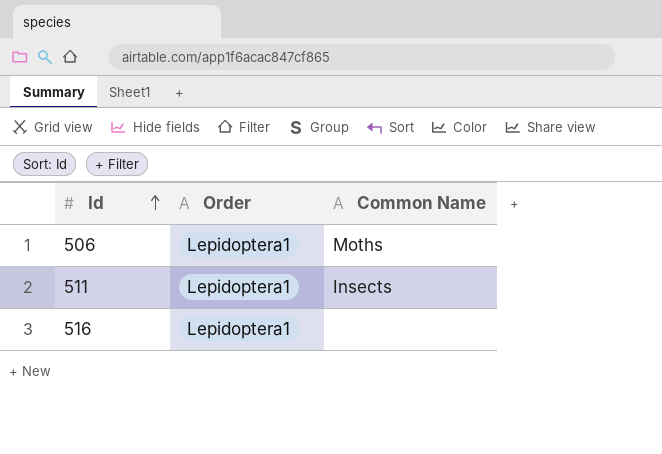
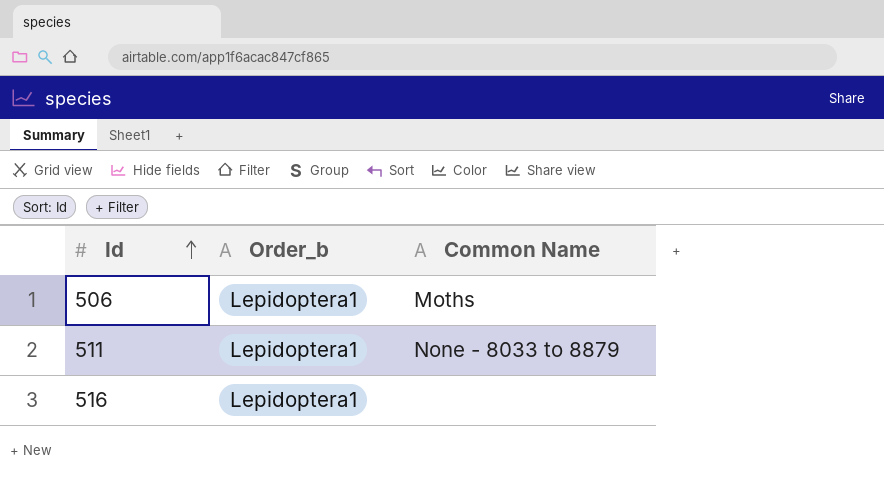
column name: Order -> Order_b
511 | Common Name: Insects -> None - 8033 to 8879

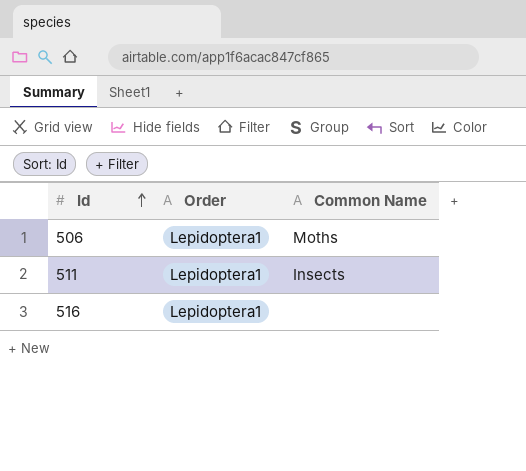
column name: Order_b -> Order
511 | Common Name: None - 8033 to 8879 -> Insects

